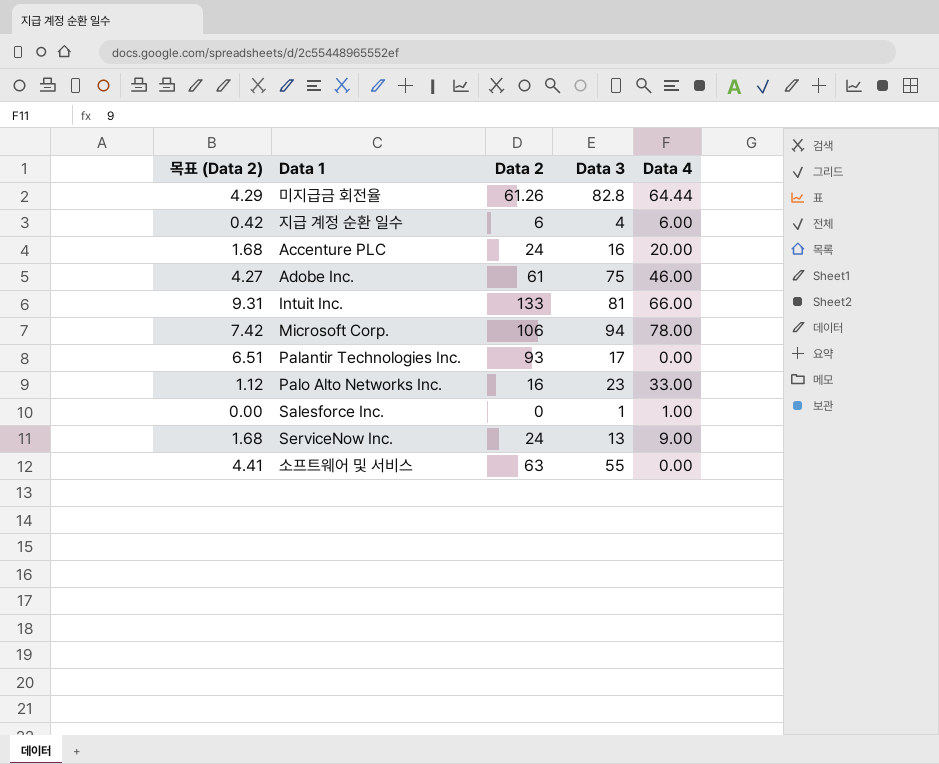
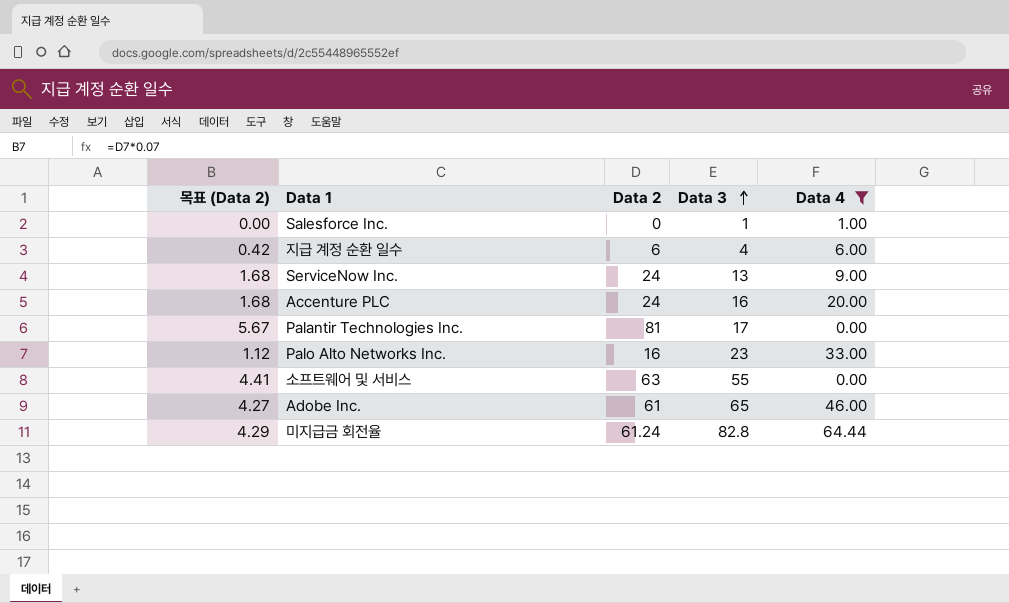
filter: none -> Data 4 <= 64.44
row order: none -> Data 3 ascending
Palantir Technologies Inc. | 목표 (Data 2): 6.51 -> 5.67
Palantir Technologies Inc. | Data 2: 93 -> 81
Adobe Inc. | Data 3: 75 -> 65
미지급금 회전율 | Data 2: 61.26 -> 61.24

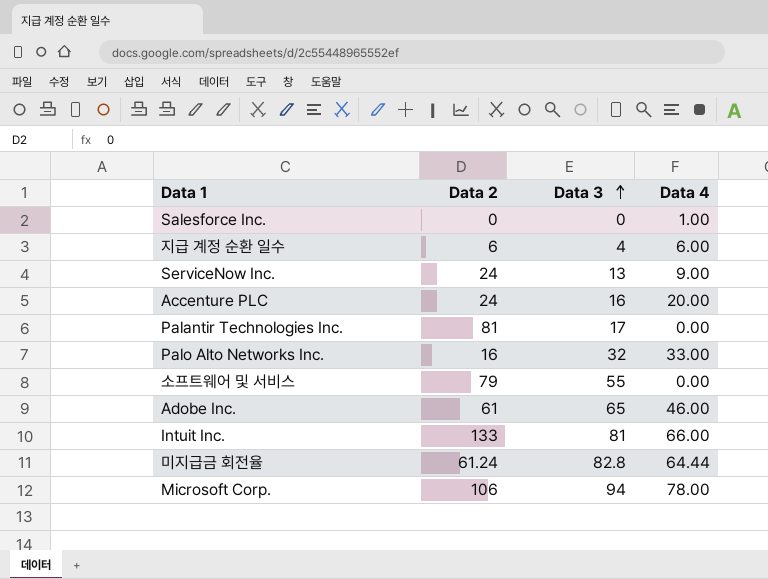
filter: Data 4 <= 64.44 -> none
column 목표 (Data 2) | formula: [Data 2] * 0.07 -> none
Salesforce Inc. | Data 3: 1 -> 0
Palo Alto Networks Inc. | Data 3: 23 -> 32
소프트웨어 및 서비스 | Data 2: 63 -> 79

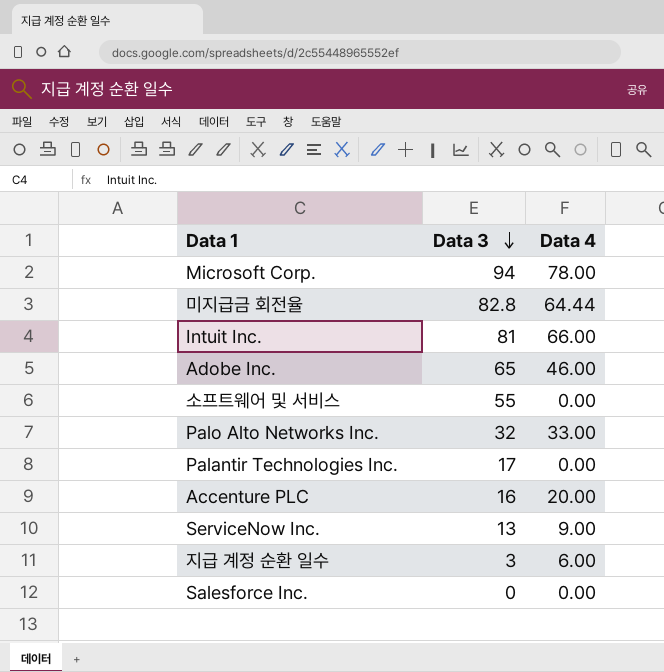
row order: Data 3 ascending -> Data 3 descending
column Data 2 | position: 2 -> none
지급 계정 순환 일수 | Data 3: 4 -> 3
Salesforce Inc. | Data 4: 1.00 -> 0.00

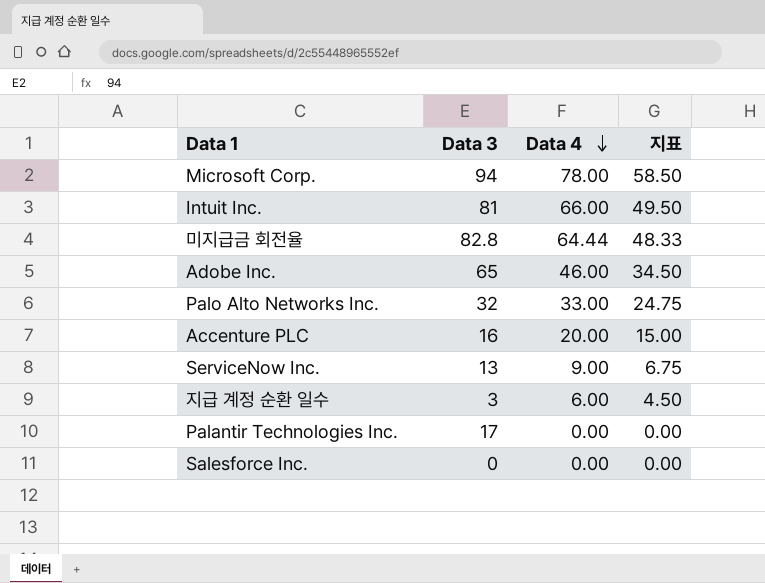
row order: Data 3 descending -> Data 4 descending
column 지표 | formula: none -> [Data 4] * 0.75
row 소프트웨어 및 서비스: 55 | 0.00 -> none

